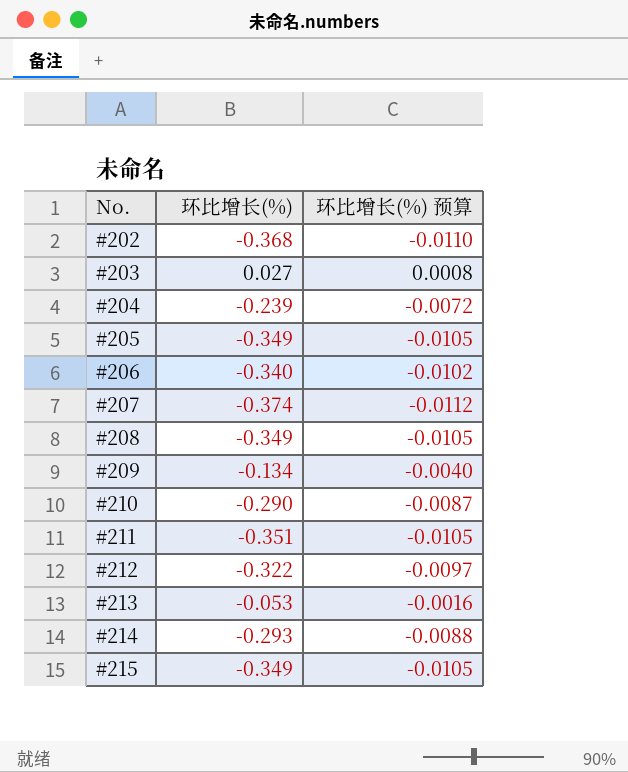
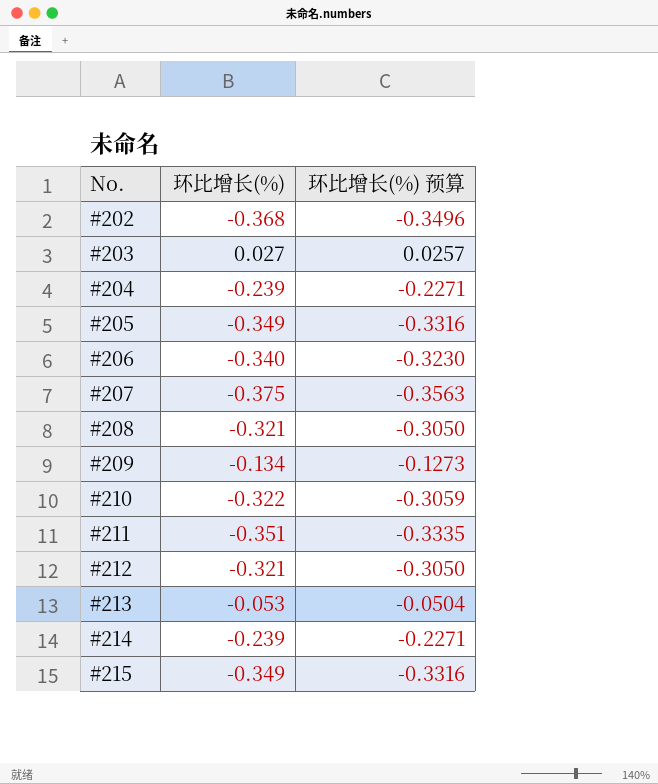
column 环比增长(%) 预算 | formula: [环比增长(%)] * 0.03 -> [环比增长(%)] * 0.95
#207 | 环比增长(%): -0.374 -> -0.375
#208 | 环比增长(%): -0.349 -> -0.321
#210 | 环比增长(%): -0.290 -> -0.322
#212 | 环比增长(%): -0.322 -> -0.321
#214 | 环比增长(%): -0.293 -> -0.239

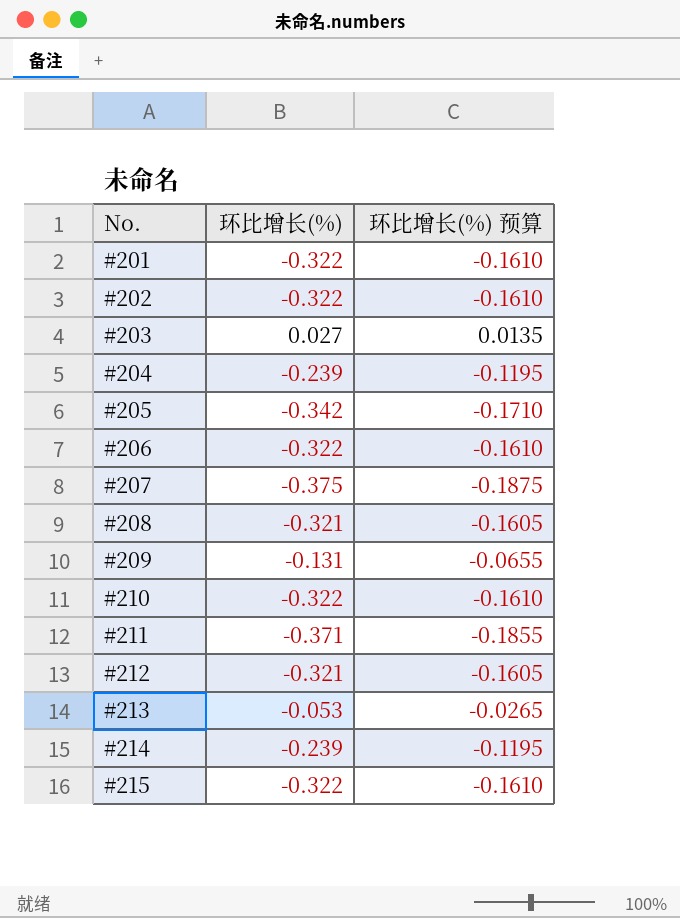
column 环比增长(%) 预算 | formula: [环比增长(%)] * 0.95 -> [环比增长(%)] * 0.5
row #201: none -> -0.322 | -0.1610
#202 | 环比增长(%): -0.368 -> -0.322
#205 | 环比增长(%): -0.349 -> -0.342
#206 | 环比增长(%): -0.340 -> -0.322
#209 | 环比增长(%): -0.134 -> -0.131
#211 | 环比增长(%): -0.351 -> -0.371
#215 | 环比增长(%): -0.349 -> -0.322

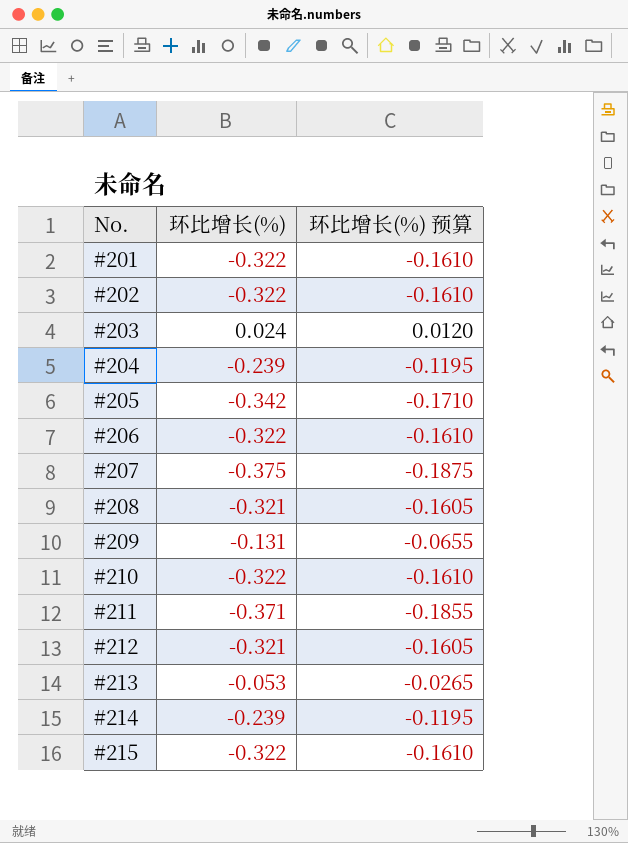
#203 | 环比增长(%): 0.027 -> 0.024
#203 | 环比增长(%) 预算: 0.0135 -> 0.0120

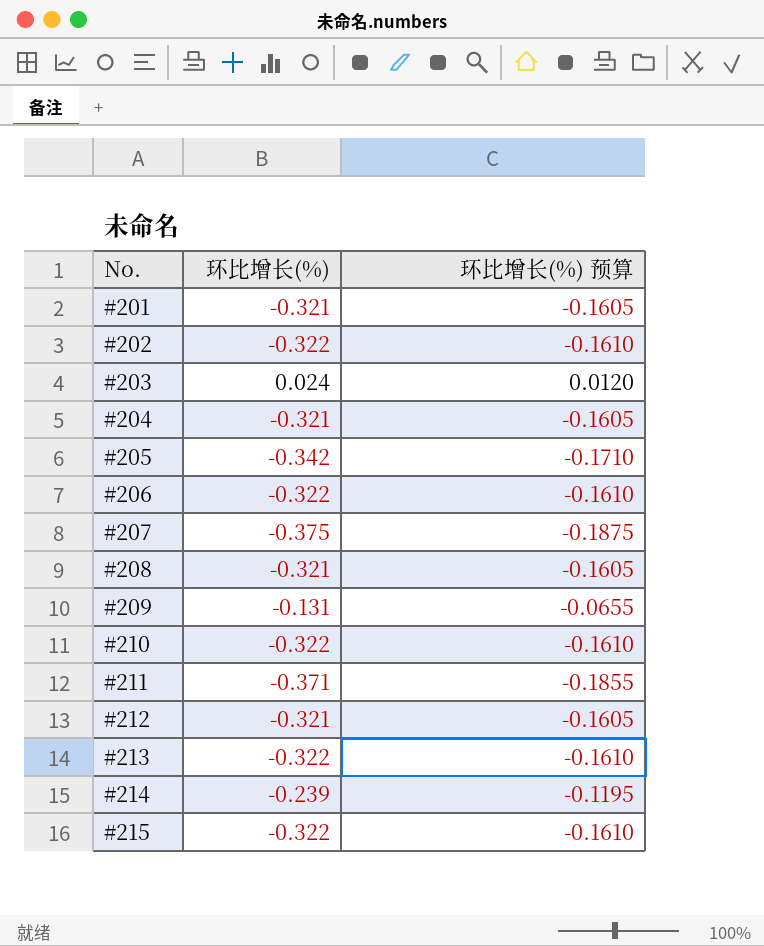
#201 | 环比增长(%): -0.322 -> -0.321
#201 | 环比增长(%) 预算: -0.1610 -> -0.1605
#204 | 环比增长(%): -0.239 -> -0.321
#204 | 环比增长(%) 预算: -0.1195 -> -0.1605
#213 | 环比增长(%): -0.053 -> -0.322
#213 | 环比增长(%) 预算: -0.0265 -> -0.1610

